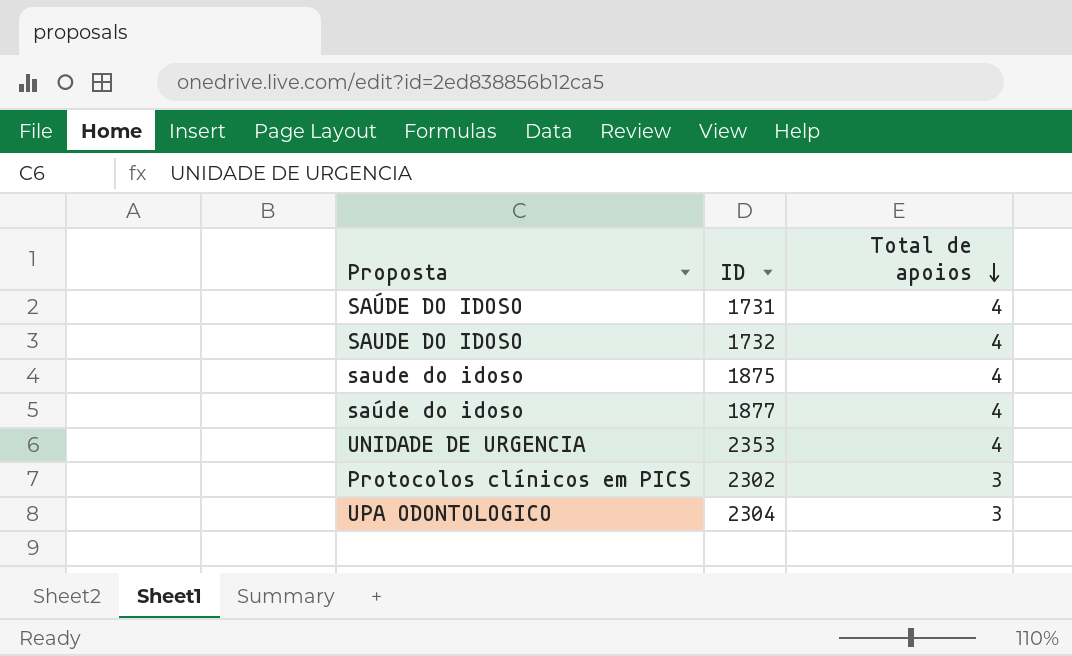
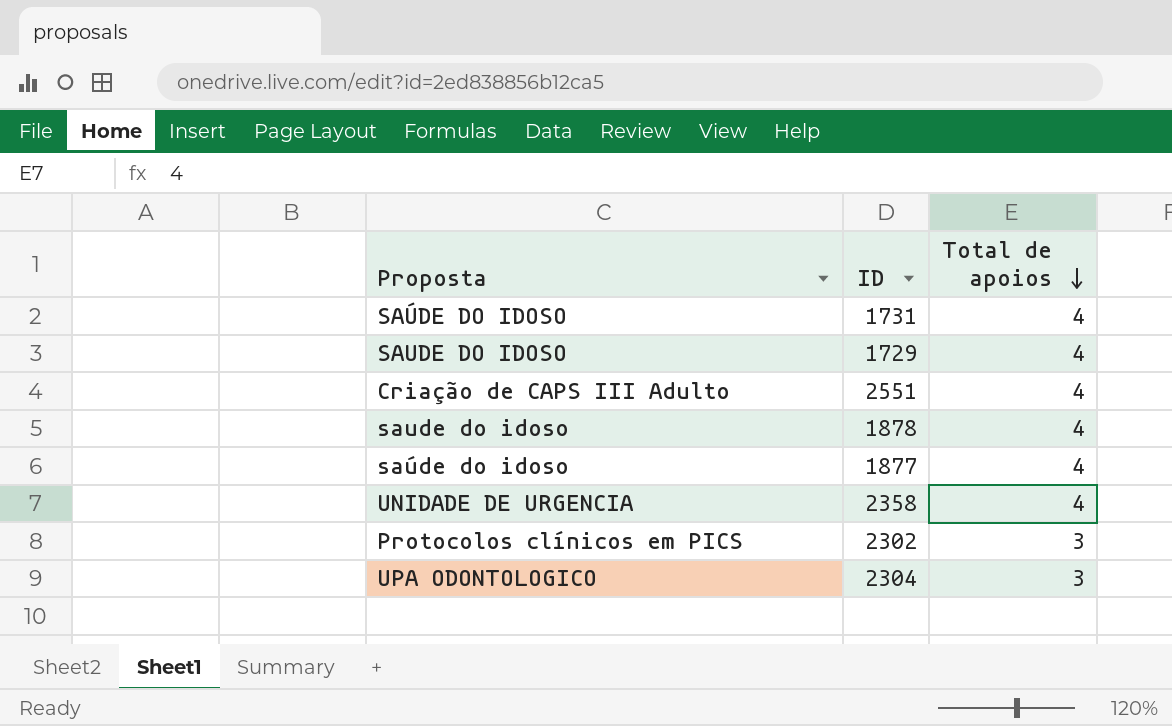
SAUDE DO IDOSO | ID: 1732 -> 1729
row Criação de CAPS III Adulto: none -> 2551 | 4
saude do idoso | ID: 1875 -> 1878
UNIDADE DE URGENCIA | ID: 2353 -> 2358

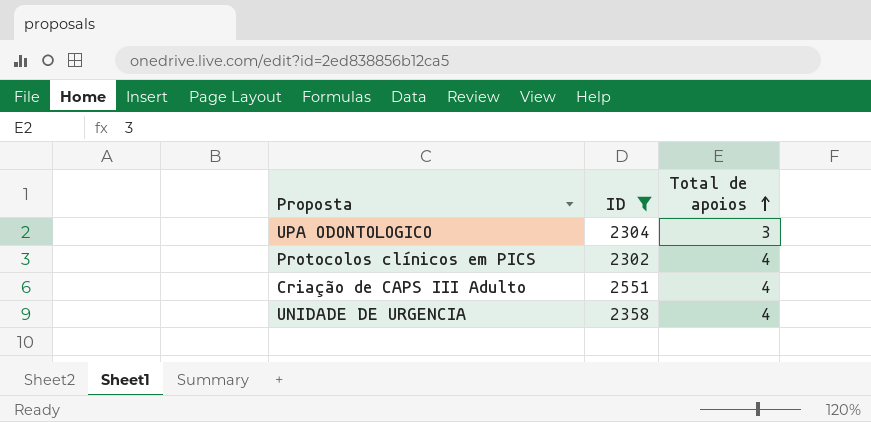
filter: none -> ID >= 2302
row order: Total de apoios descending -> Total de apoios ascending
Protocolos clínicos em PICS | Total de apoios: 3 -> 4

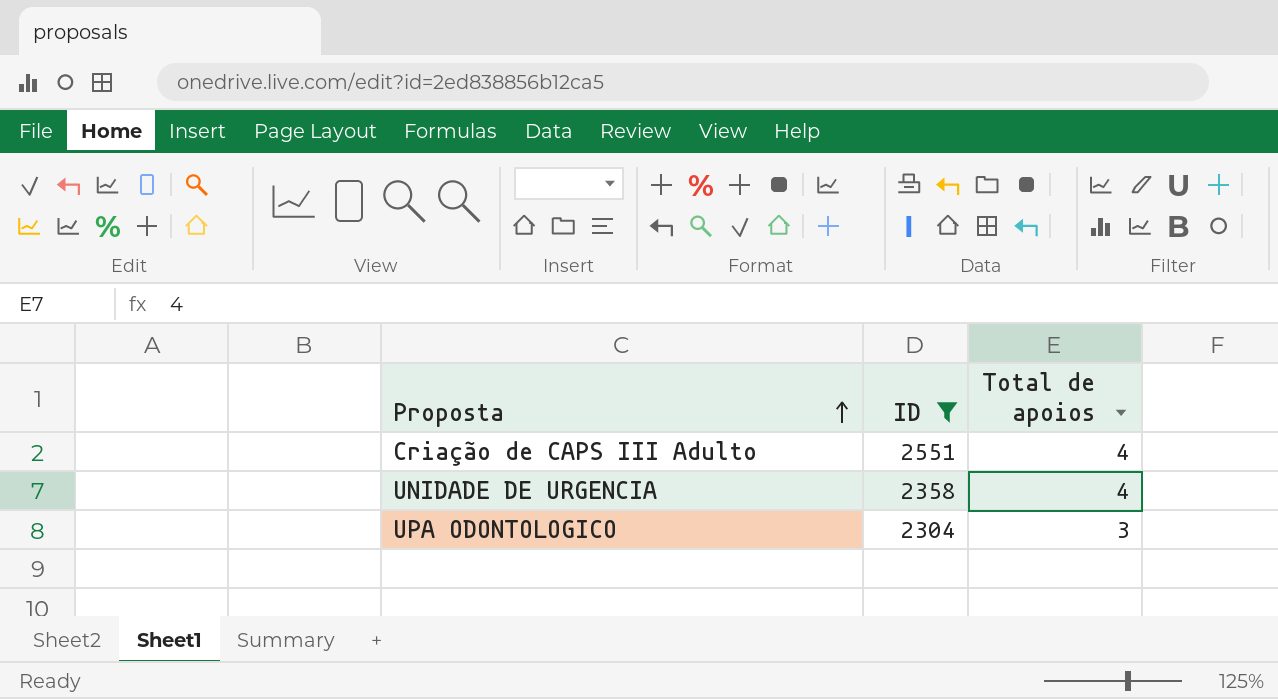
row order: Total de apoios ascending -> Proposta ascending
row Protocolos clínicos em PICS: 2302 | 4 -> none

